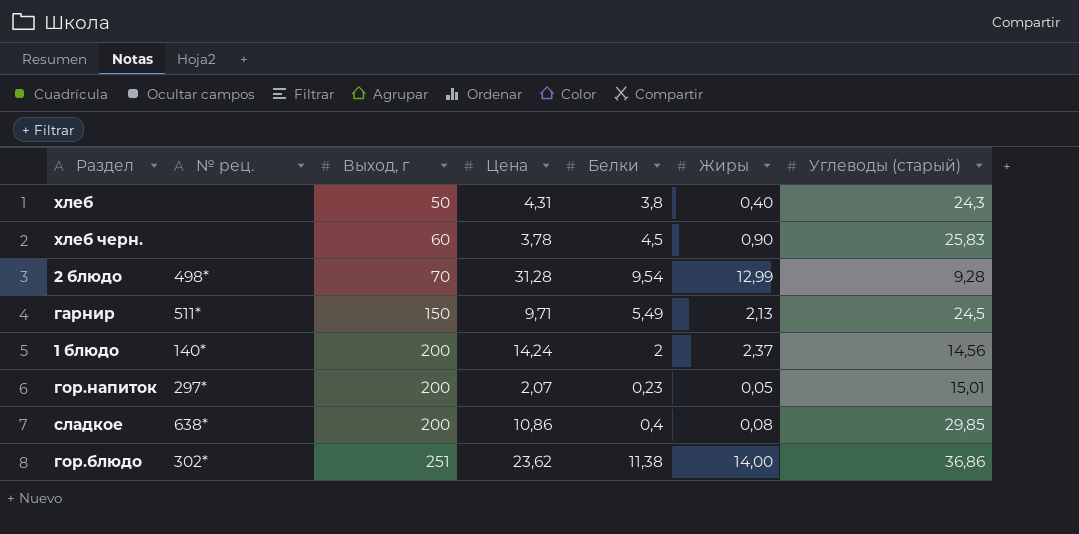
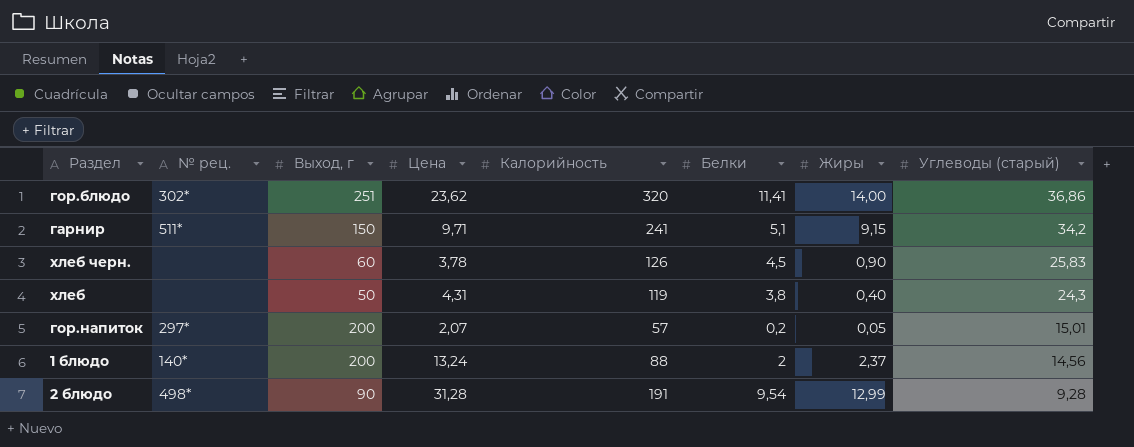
row order: Выход, г ascending -> Углеводы (старый) descending
column Калорийность | position: none -> 5
row сладкое: 638* | 200 | 10,86 | 0,4 | 0,08 | 29,85 -> none
гор.блюдо | Белки: 11,38 -> 11,41
гарнир | Белки: 5,49 -> 5,1
гарнир | Жиры: 2,13 -> 9,15
гарнир | Углеводы (старый): 24,5 -> 34,2
гор.напиток | Белки: 0,23 -> 0,2
1 блюдо | Цена: 14,24 -> 13,24
2 блюдо | Выход, г: 70 -> 90

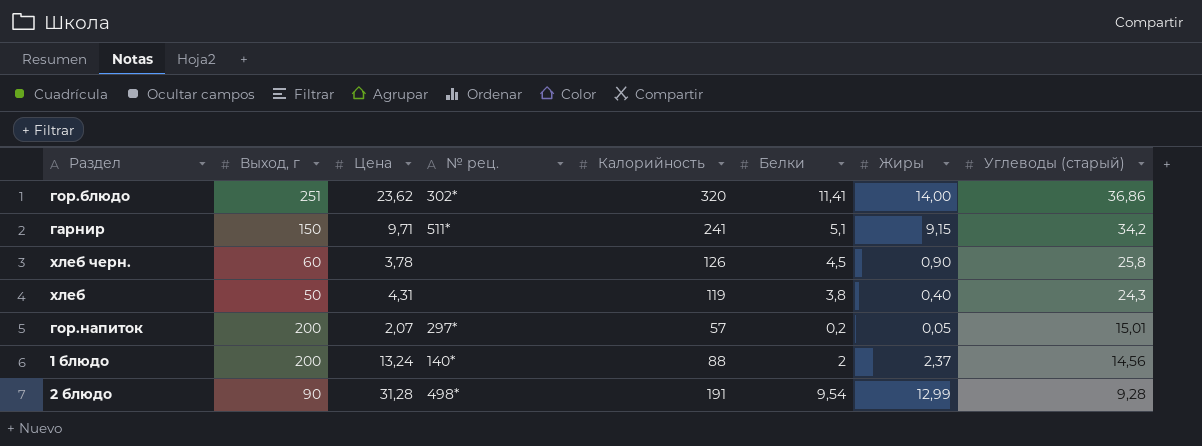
column № рец. | position: 2 -> 4
хлеб черн. | Углеводы (старый): 25,83 -> 25,8

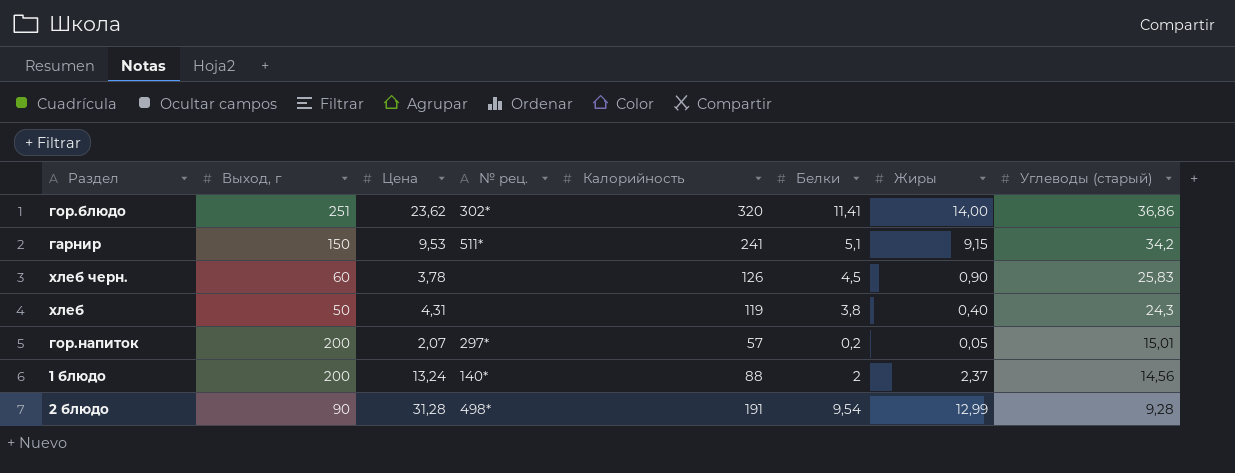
гарнир | Цена: 9,71 -> 9,53
хлеб черн. | Углеводы (старый): 25,8 -> 25,83

